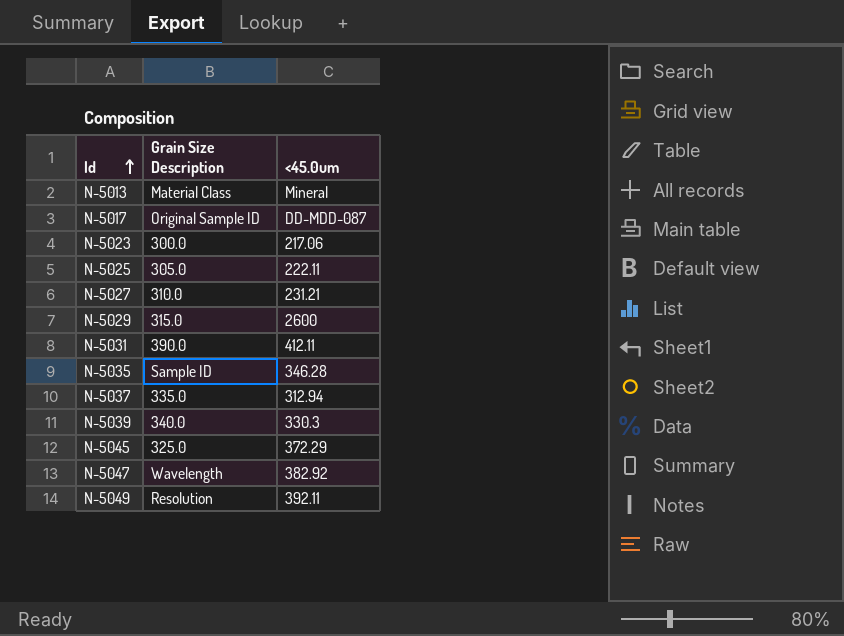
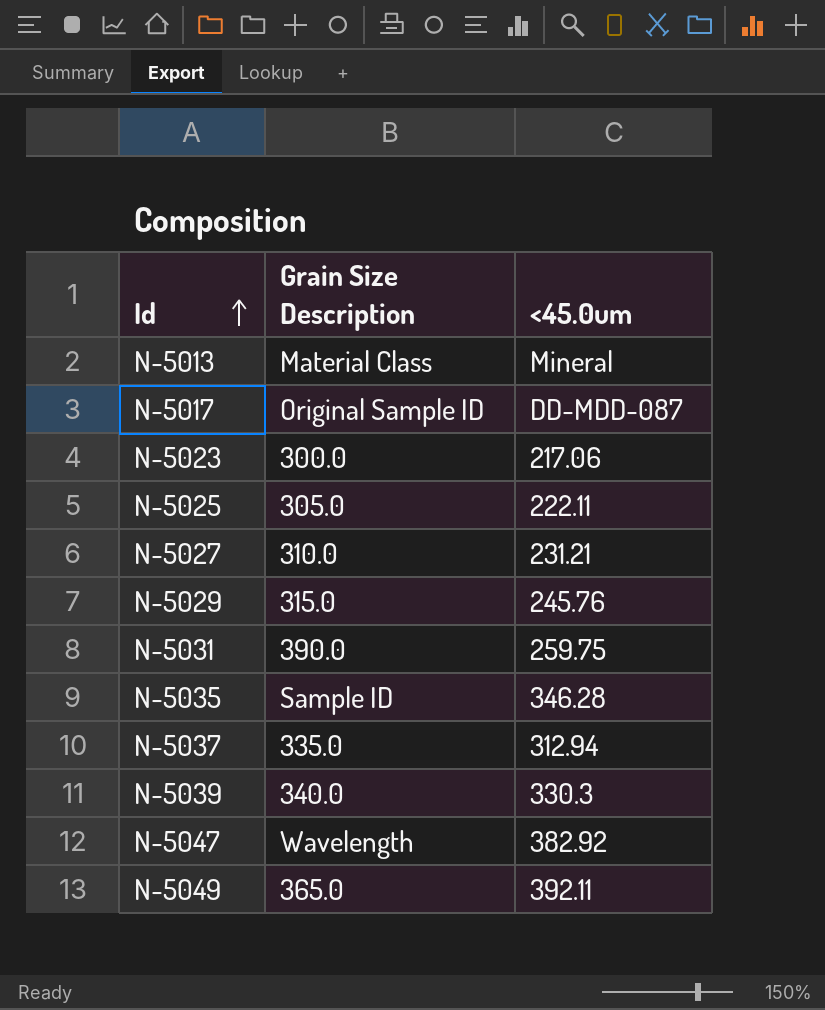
row N-5045: 325.0 | 372.29 -> none
N-5029 | <45.0um: 2600 -> 245.76
N-5031 | <45.0um: 412.11 -> 259.75
N-5049 | Grain Size Description: Resolution -> 365.0

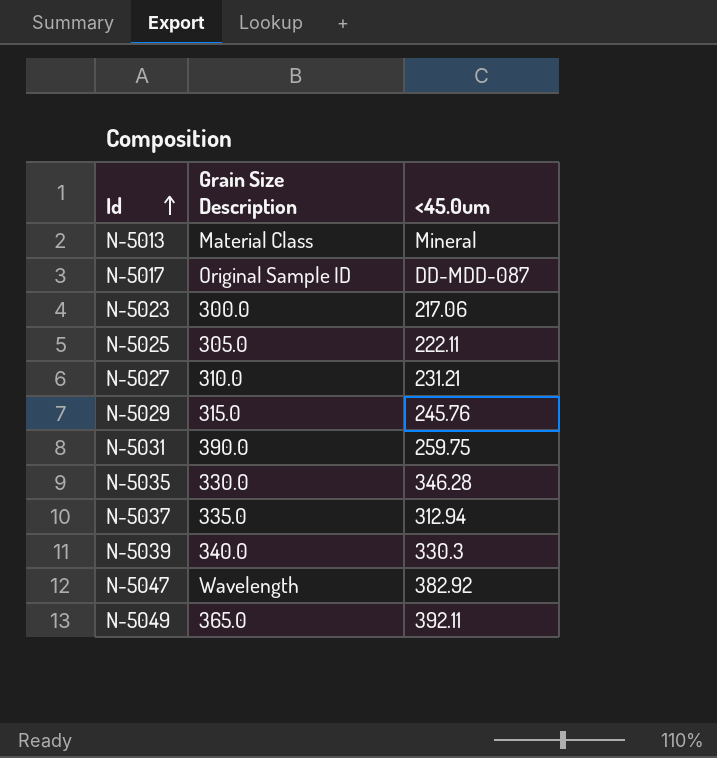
N-5035 | Grain Size Description: Sample ID -> 330.0

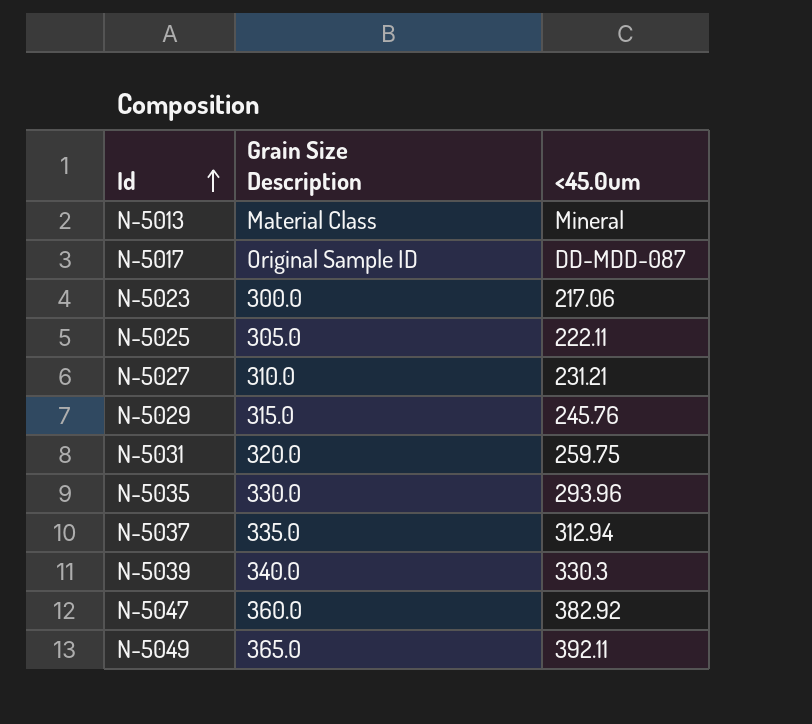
N-5031 | Grain Size Description: 390.0 -> 320.0
N-5035 | <45.0um: 346.28 -> 293.96
N-5047 | Grain Size Description: Wavelength -> 360.0

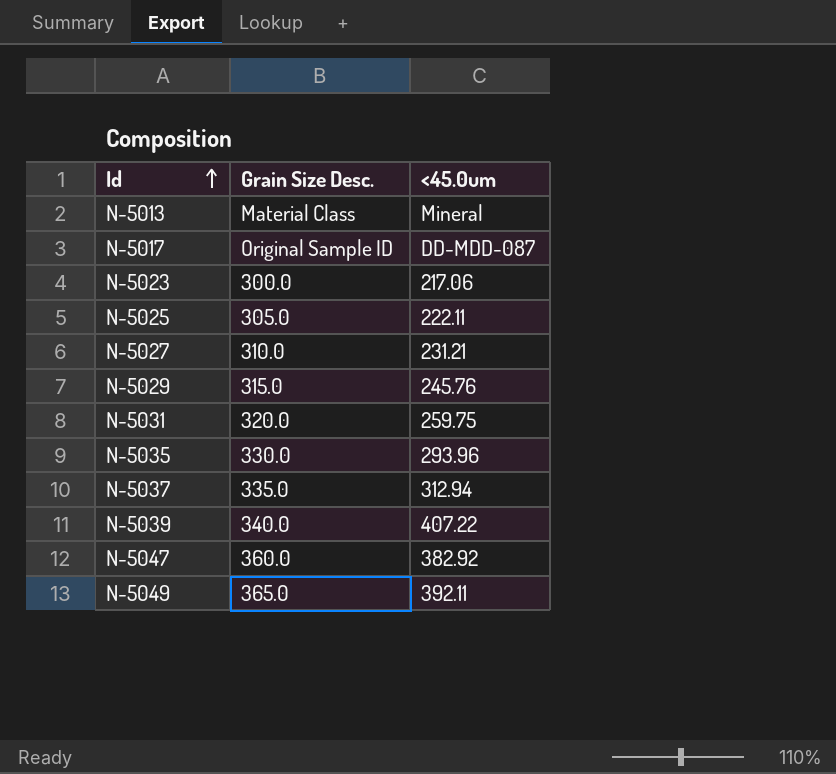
column name: Grain Size Description -> Grain Size Desc.
N-5039 | <45.0um: 330.3 -> 407.22

